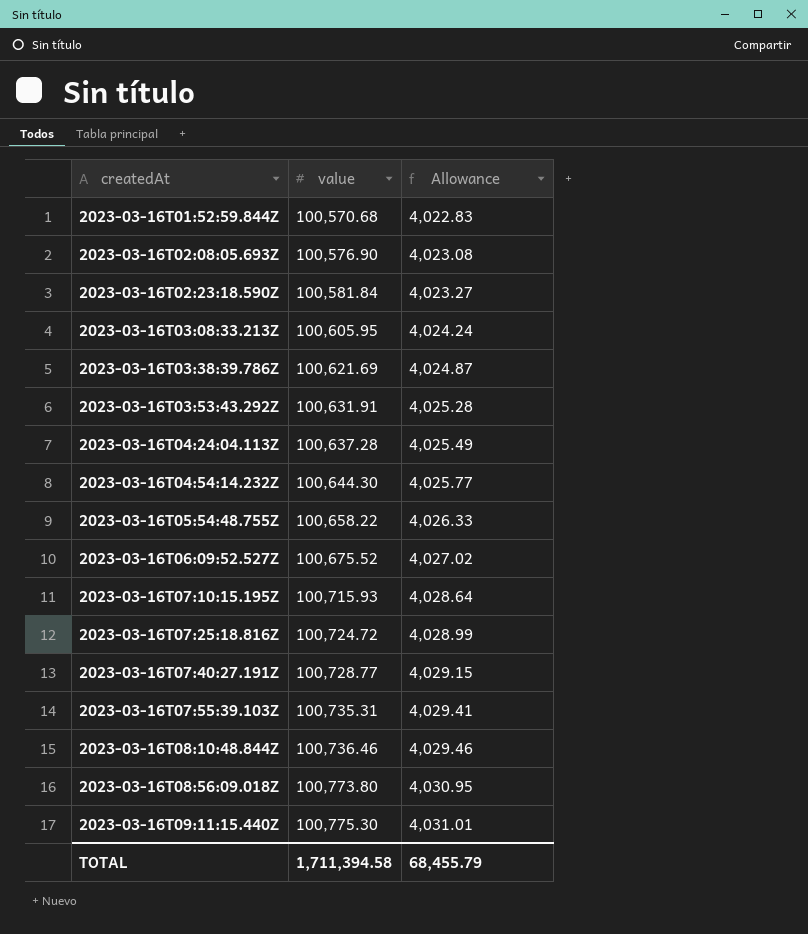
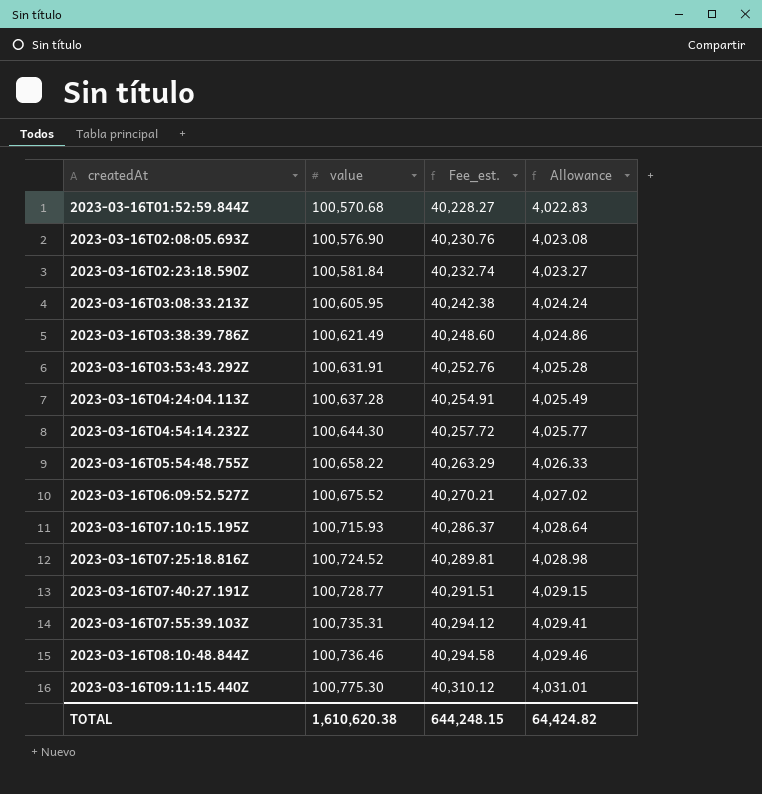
column Fee_est. | formula: none -> [value] * 0.4
row 2023-03-16T08:56:09.018Z: 100,773.80 | 4,030.95 -> none
2023-03-16T03:38:39.786Z | value: 100,621.69 -> 100,621.49
2023-03-16T03:38:39.786Z | Allowance: 4,024.87 -> 4,024.86
2023-03-16T07:25:18.816Z | value: 100,724.72 -> 100,724.52
2023-03-16T07:25:18.816Z | Allowance: 4,028.99 -> 4,028.98
TOTAL | value: 1,711,394.58 -> 1,610,620.38
TOTAL | Allowance: 68,455.79 -> 64,424.82

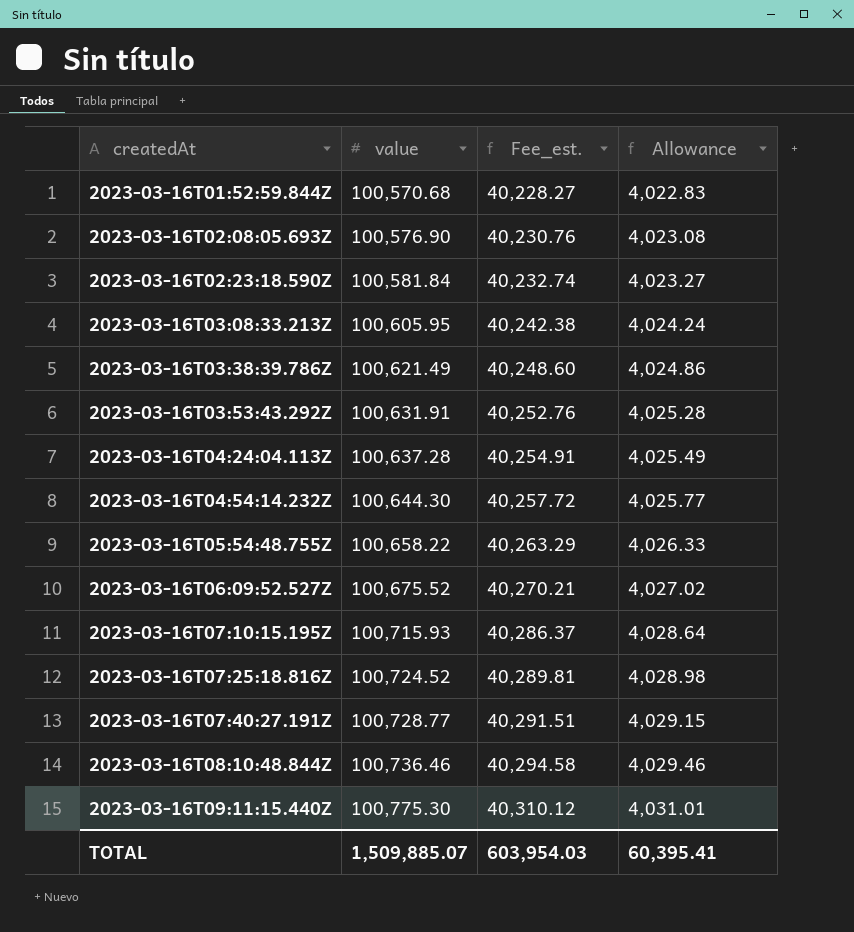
row 2023-03-16T07:55:39.103Z: 100,735.31 | 40,294.12 | 4,029.41 -> none
TOTAL | value: 1,610,620.38 -> 1,509,885.07
TOTAL | Fee_est.: 644,248.15 -> 603,954.03
TOTAL | Allowance: 64,424.82 -> 60,395.41

